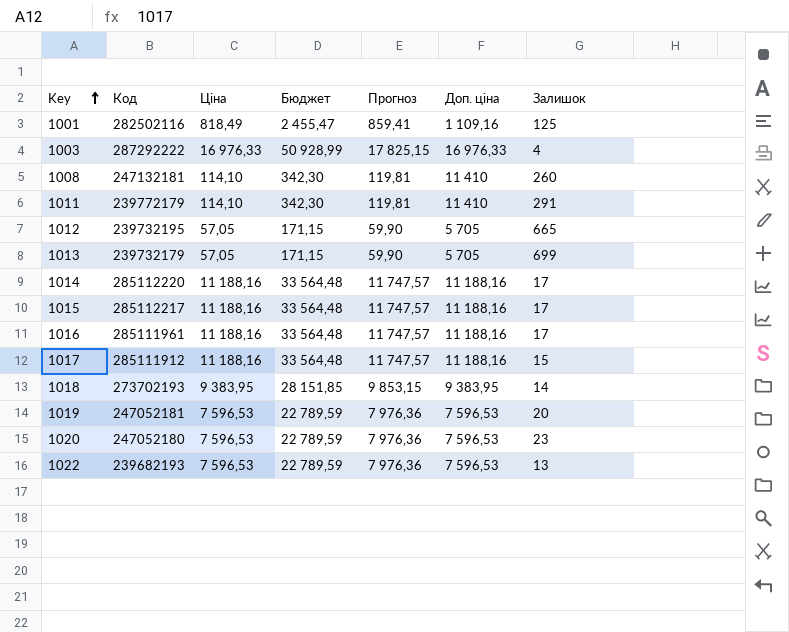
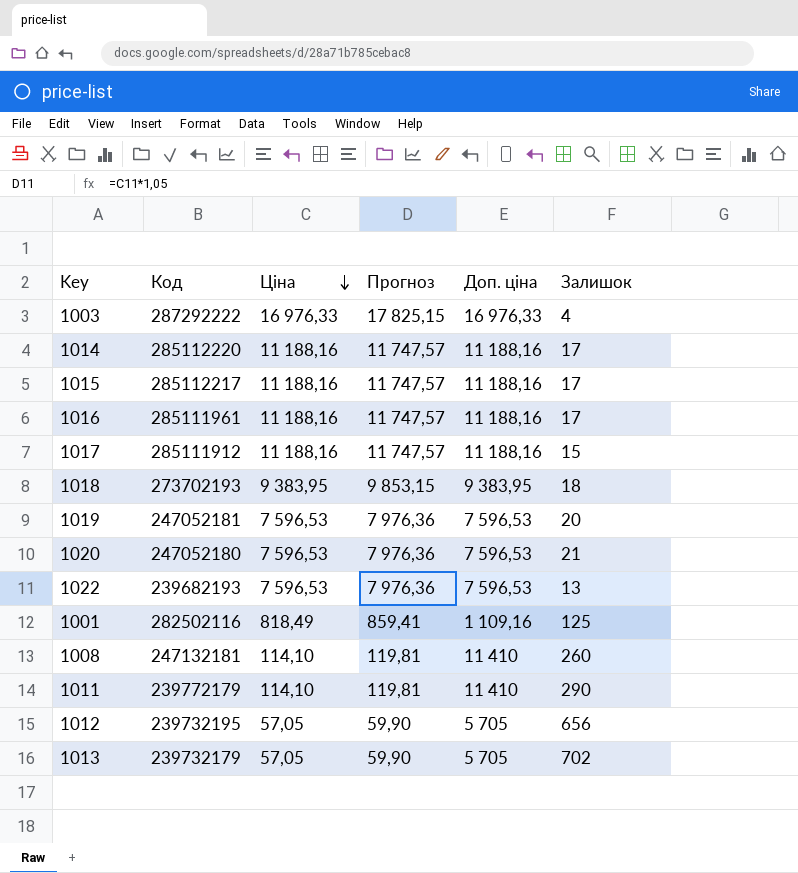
row order: Key ascending -> Ціна descending
column Бюджет | formula: [Ціна] * 3 -> none
1018 | Залишок: 14 -> 18
1020 | Залишок: 23 -> 21
1011 | Залишок: 291 -> 290
1012 | Залишок: 665 -> 656
1013 | Залишок: 699 -> 702

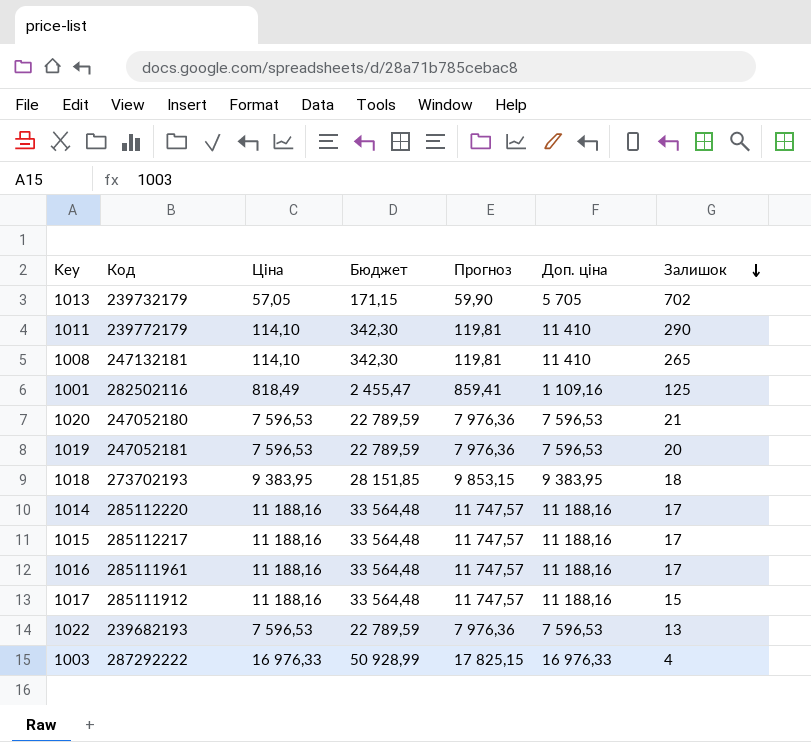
row order: Ціна descending -> Залишок descending
column Бюджет | formula: none -> [Ціна] * 3
row 1012: 239732195 | 57,05 | 59,90 | 5 705 | 656 -> none
1008 | Залишок: 260 -> 265

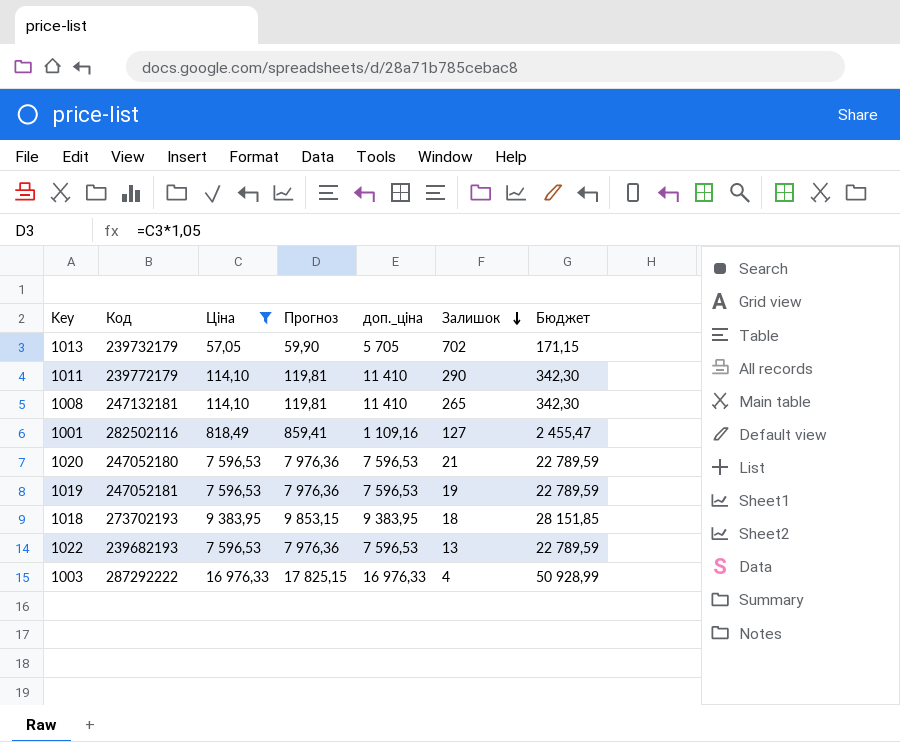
filter: none -> Ціна != 11 188,16
column name: Доп. ціна -> доп._ціна
column Бюджет | position: 4 -> 7
1001 | Залишок: 125 -> 127
1019 | Залишок: 20 -> 19

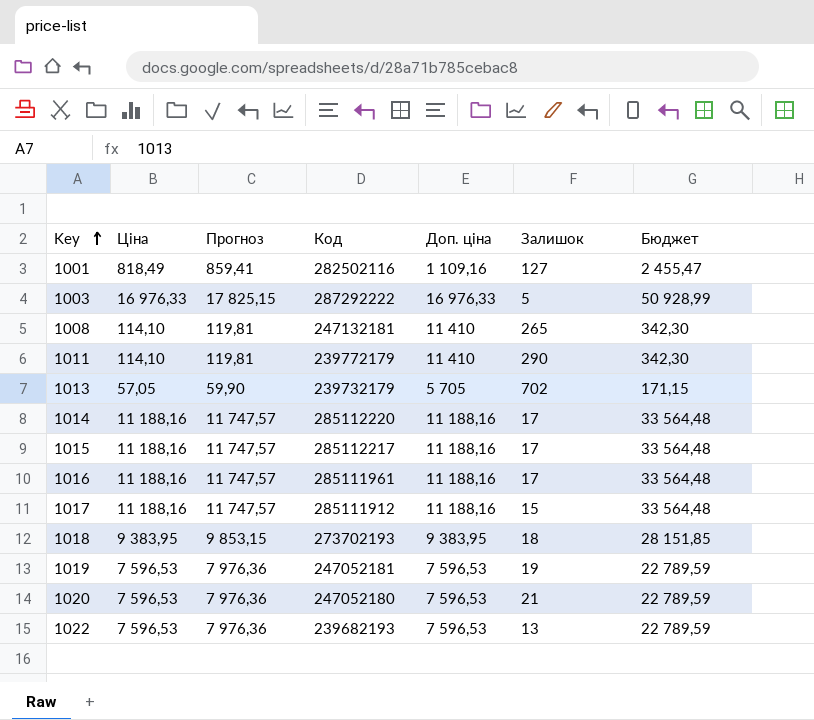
filter: Ціна != 11 188,16 -> none
row order: Залишок descending -> Key ascending
column Код | position: 2 -> 4
column name: доп._ціна -> Доп. ціна
1003 | Залишок: 4 -> 5

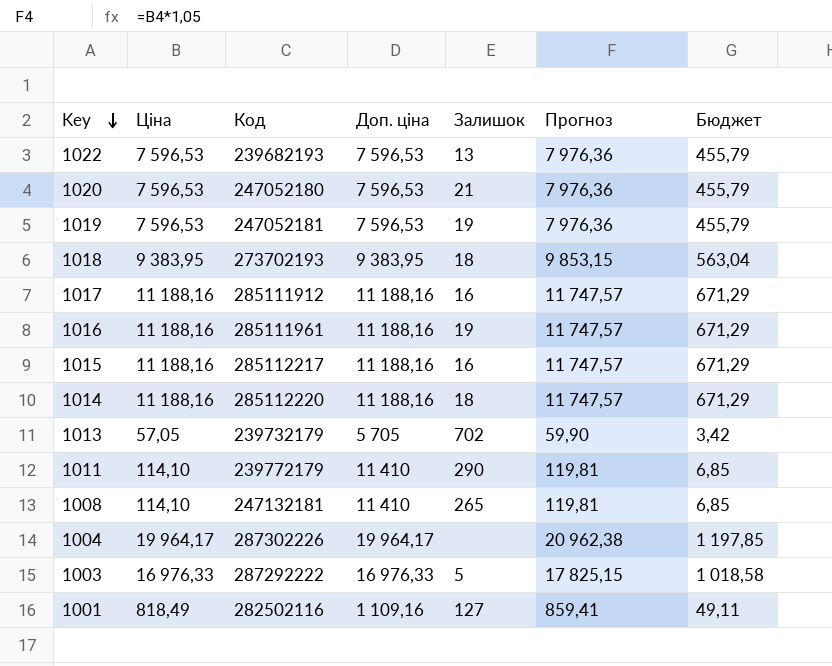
row order: Key ascending -> Key descending
column Прогноз | position: 3 -> 6
column Бюджет | formula: [Ціна] * 3 -> [Ціна] * 0,06
1017 | Залишок: 15 -> 16
1016 | Залишок: 17 -> 19
1015 | Залишок: 17 -> 16
1014 | Залишок: 17 -> 18
row 1004: none -> 19 964,17 | 287302226 | 19 964,17 | none | 20 962,38 | 1 197,85

